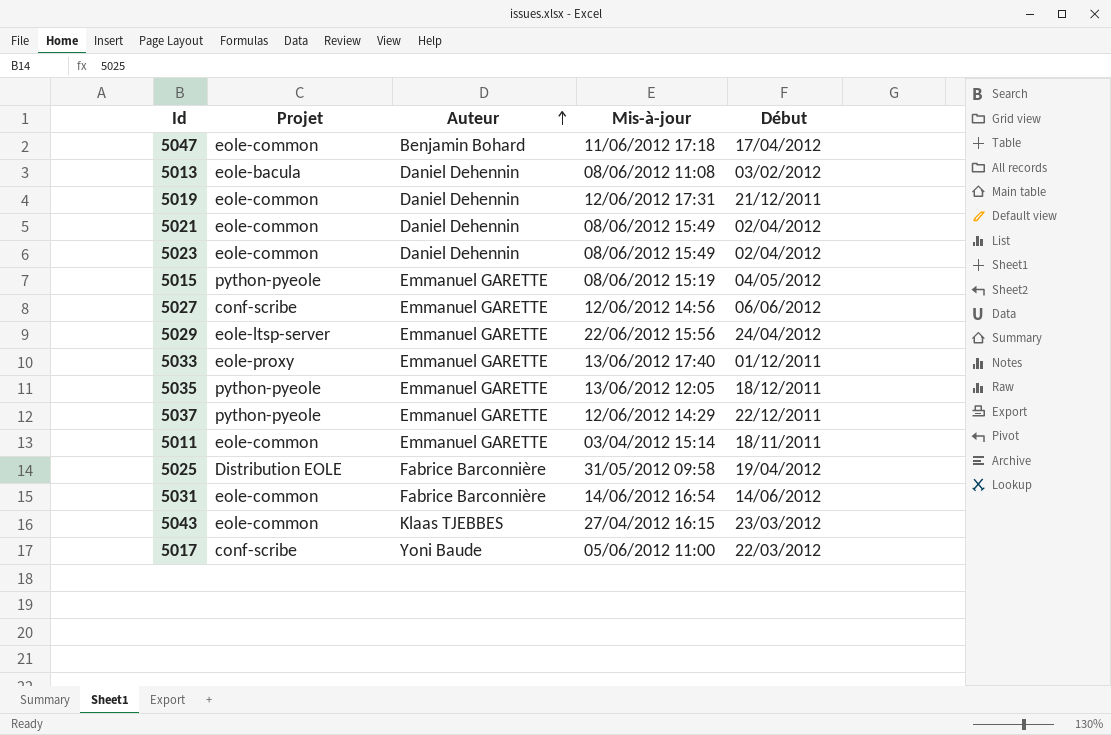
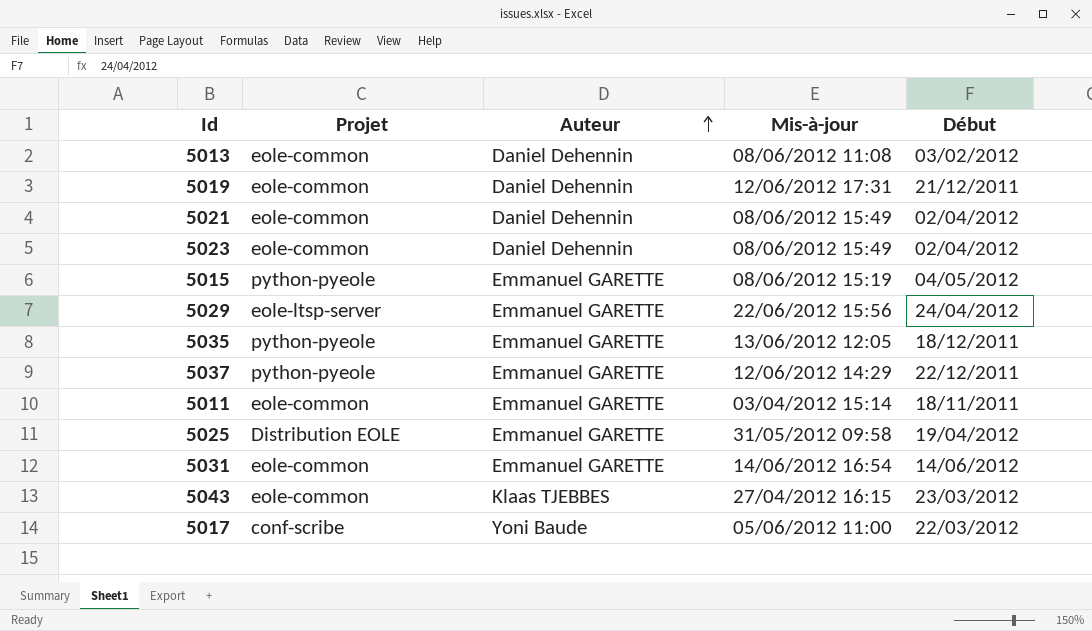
row 5047: eole-common | Benjamin Bohard | 11/06/2012 17:18 | 17/04/2012 -> none
row 5027: conf-scribe | Emmanuel GARETTE | 12/06/2012 14:56 | 06/06/2012 -> none
row 5033: eole-proxy | Emmanuel GARETTE | 13/06/2012 17:40 | 01/12/2011 -> none
5013 | Projet: eole-bacula -> eole-common
5025 | Auteur: Fabrice Barconnière -> Emmanuel GARETTE
5031 | Auteur: Fabrice Barconnière -> Emmanuel GARETTE

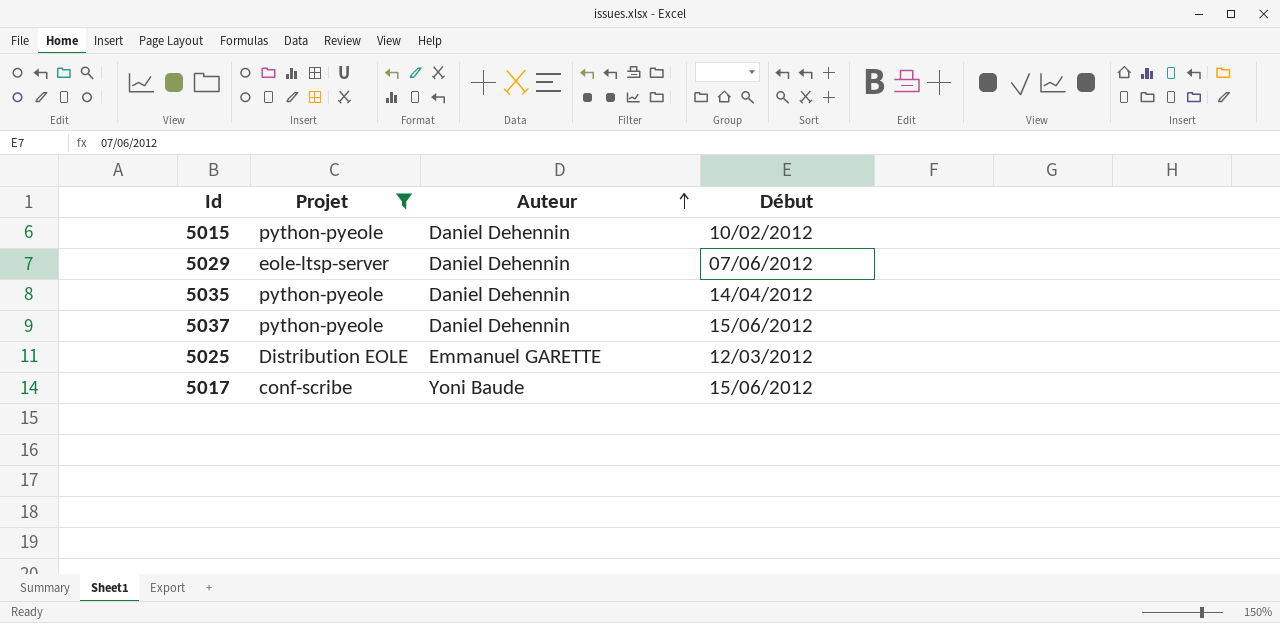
filter: none -> Projet != eole-common
column Mis-à-jour | position: 4 -> none
5015 | Auteur: Emmanuel GARETTE -> Daniel Dehennin
5015 | Début: 04/05/2012 -> 10/02/2012
5029 | Auteur: Emmanuel GARETTE -> Daniel Dehennin
5029 | Début: 24/04/2012 -> 07/06/2012
5035 | Auteur: Emmanuel GARETTE -> Daniel Dehennin
5035 | Début: 18/12/2011 -> 14/04/2012
5037 | Auteur: Emmanuel GARETTE -> Daniel Dehennin
5037 | Début: 22/12/2011 -> 15/06/2012
5025 | Début: 19/04/2012 -> 12/03/2012
5017 | Début: 22/03/2012 -> 15/06/2012

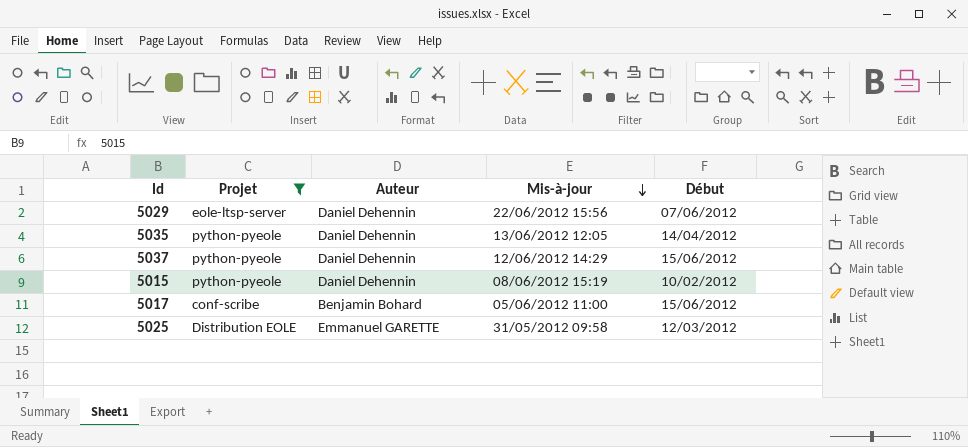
row order: Auteur ascending -> Mis-à-jour descending
column Mis-à-jour | position: none -> 4
5017 | Auteur: Yoni Baude -> Benjamin Bohard

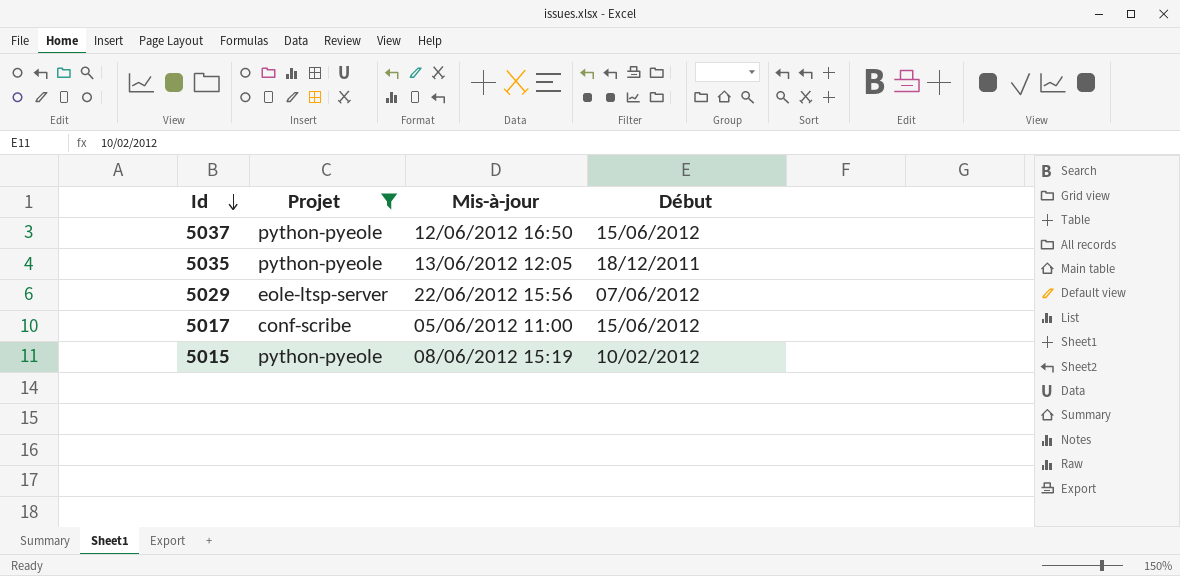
row order: Mis-à-jour descending -> Id descending
column Auteur | position: 3 -> none
row 5025: Distribution EOLE | Emmanuel GARETTE | 31/05/2012 09:58 | 12/03/2012 -> none
5037 | Mis-à-jour: 12/06/2012 14:29 -> 12/06/2012 16:50
5035 | Début: 14/04/2012 -> 18/12/2011

